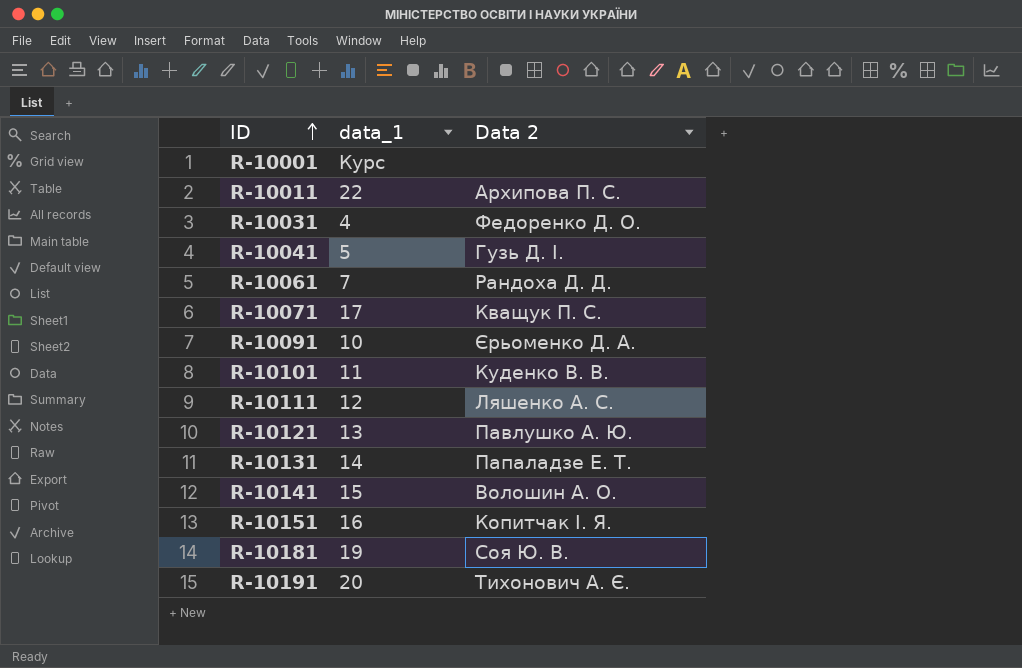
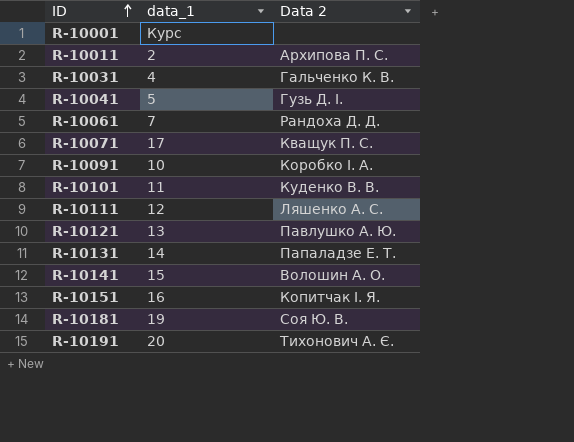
R-10011 | data_1: 22 -> 2
R-10031 | Data 2: Федоренко Д. О. -> Гальченко К. В.
R-10091 | Data 2: Єрьоменко Д. А. -> Коробко І. А.

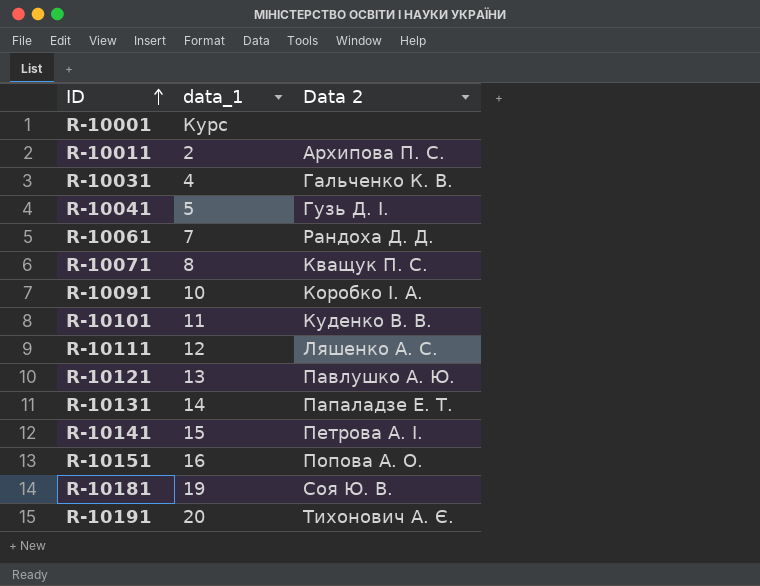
R-10071 | data_1: 17 -> 8
R-10141 | Data 2: Волошин А. О. -> Петрова А. І.
R-10151 | Data 2: Копитчак І. Я. -> Попова А. О.

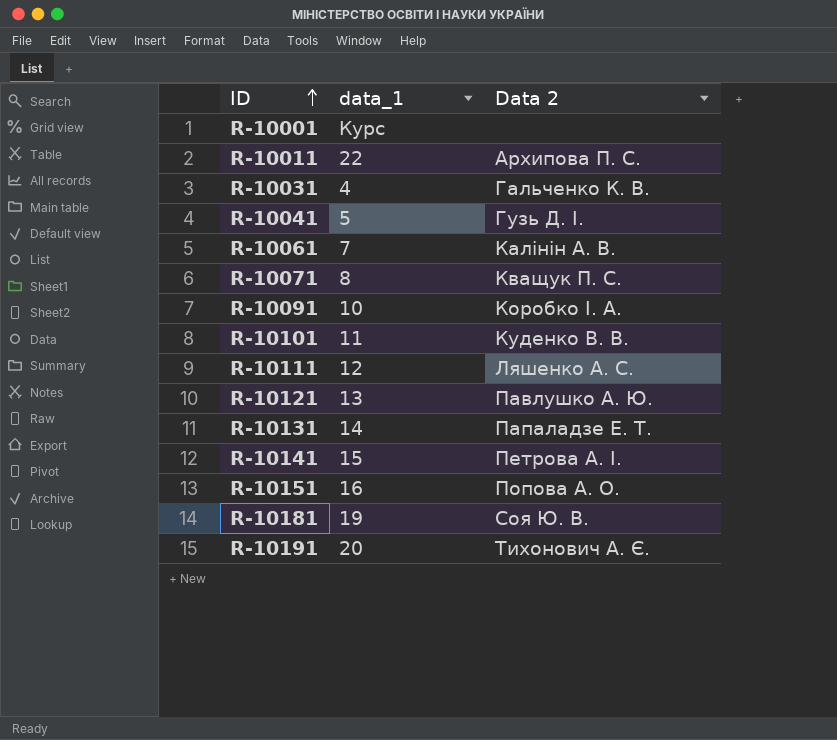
R-10011 | data_1: 2 -> 22
R-10061 | Data 2: Рандоха Д. Д. -> Калінін А. В.

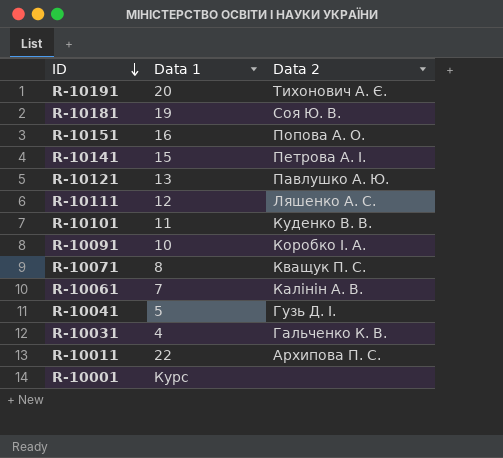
row order: ID ascending -> ID descending
column name: data_1 -> Data 1
row R-10131: 14 | Папаладзе Е. Т. -> none

